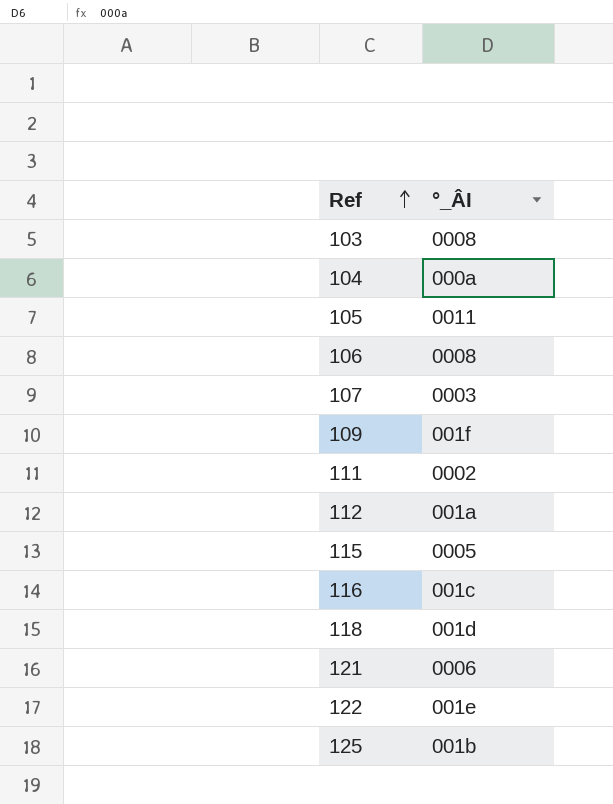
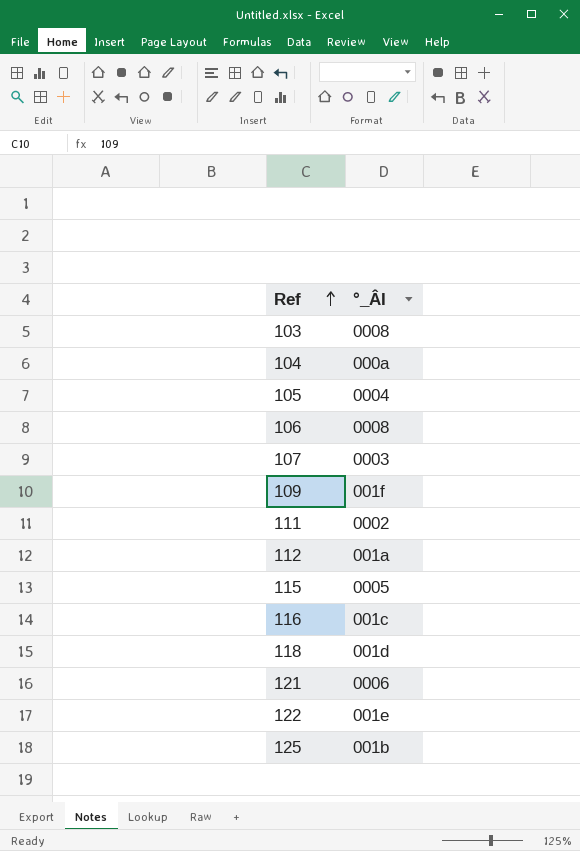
105 | °_ÂI: 0011 -> 0004

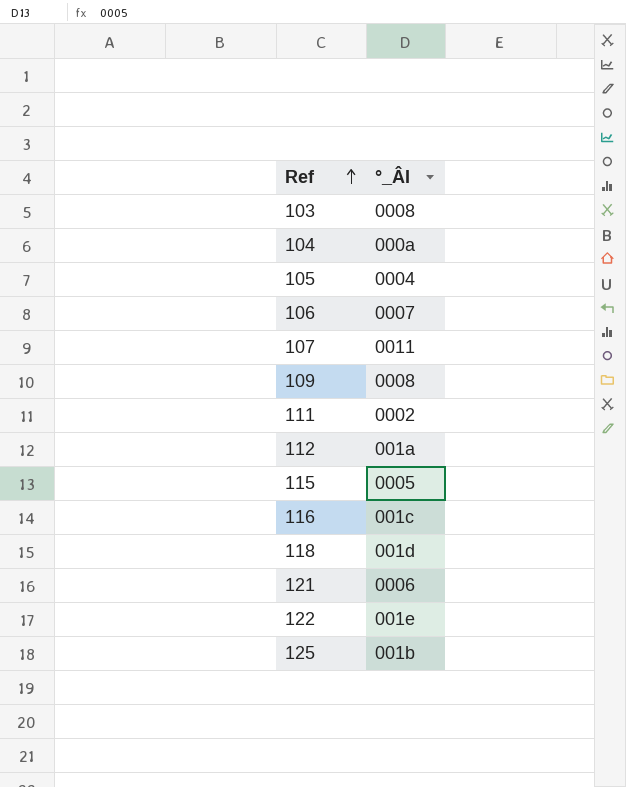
106 | °_ÂI: 0008 -> 0007
107 | °_ÂI: 0003 -> 0011
109 | °_ÂI: 001f -> 0008

